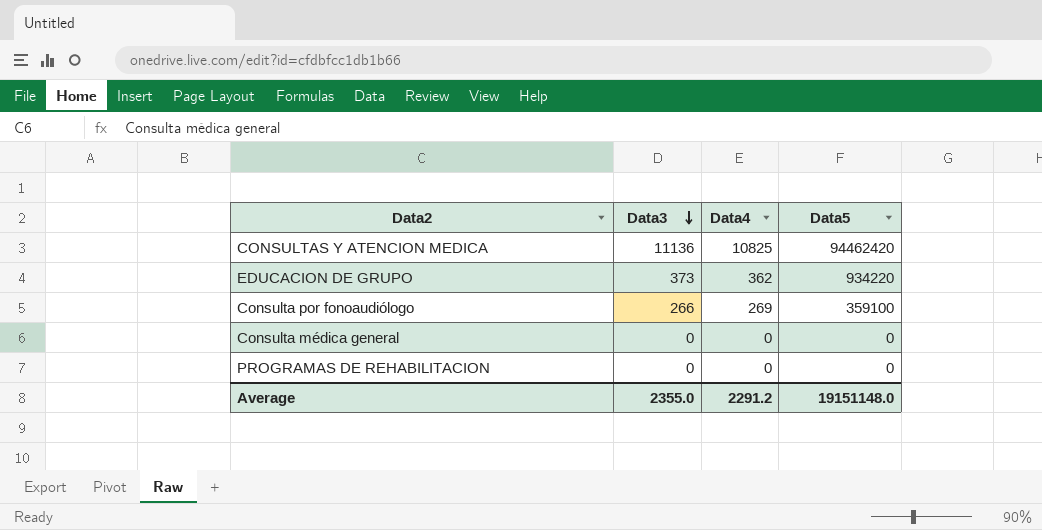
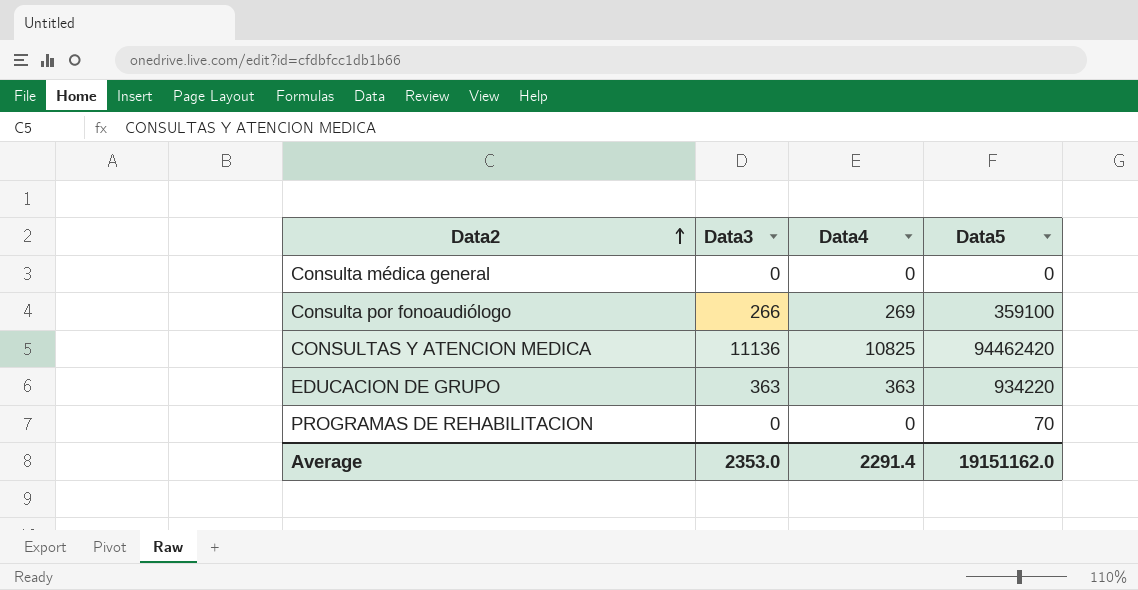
row order: Data3 descending -> Data2 ascending
EDUCACION DE GRUPO | Data3: 373 -> 363
EDUCACION DE GRUPO | Data4: 362 -> 363
PROGRAMAS DE REHABILITACION | Data5: 0 -> 70
Average | Data3: 2355.0 -> 2353.0
Average | Data4: 2291.2 -> 2291.4
Average | Data5: 19151148.0 -> 19151162.0

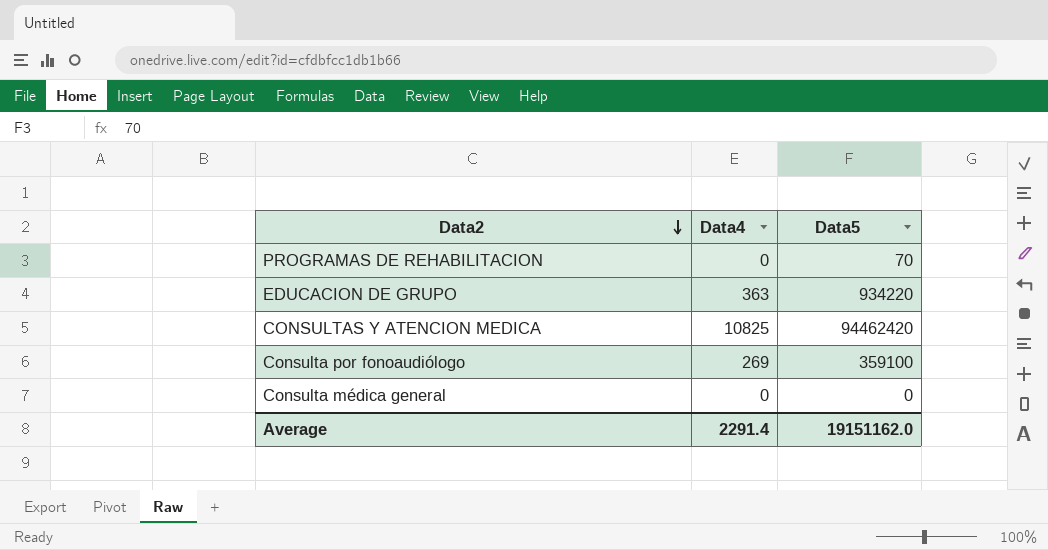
row order: Data2 ascending -> Data2 descending
column Data3 | position: 2 -> none

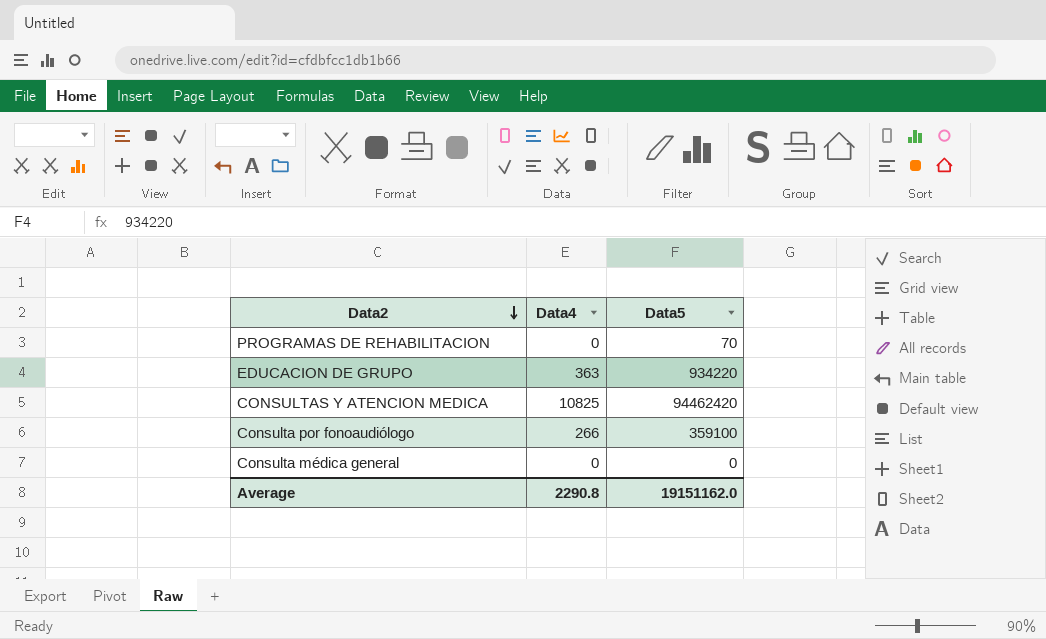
Consulta por fonoaudiólogo | Data4: 269 -> 266
Average | Data4: 2291.4 -> 2290.8

